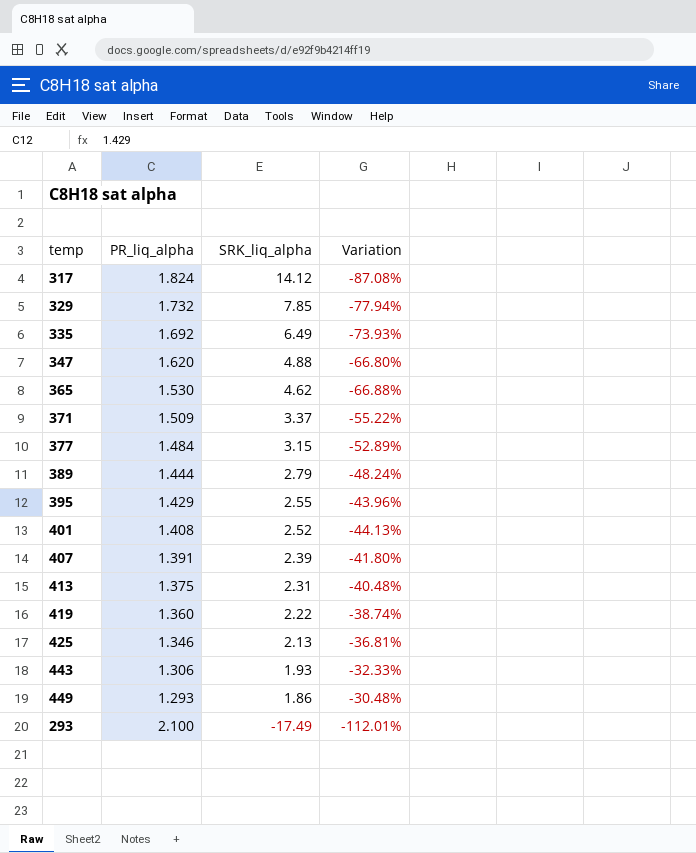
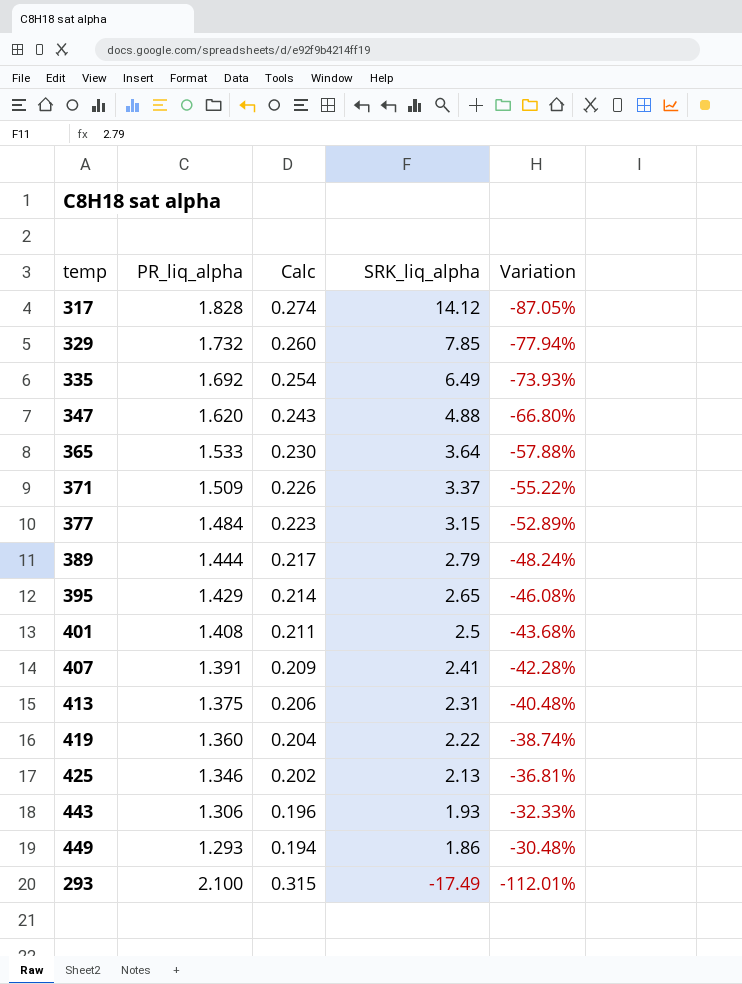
column Calc | formula: none -> [PR_liq_alpha] * 0.15
317 | PR_liq_alpha: 1.824 -> 1.828
317 | Variation: -87.08% -> -87.05%
365 | PR_liq_alpha: 1.530 -> 1.533
365 | SRK_liq_alpha: 4.62 -> 3.64
365 | Variation: -66.88% -> -57.88%
395 | SRK_liq_alpha: 2.55 -> 2.65
395 | Variation: -43.96% -> -46.08%
401 | SRK_liq_alpha: 2.52 -> 2.5
401 | Variation: -44.13% -> -43.68%
407 | SRK_liq_alpha: 2.39 -> 2.41
407 | Variation: -41.80% -> -42.28%

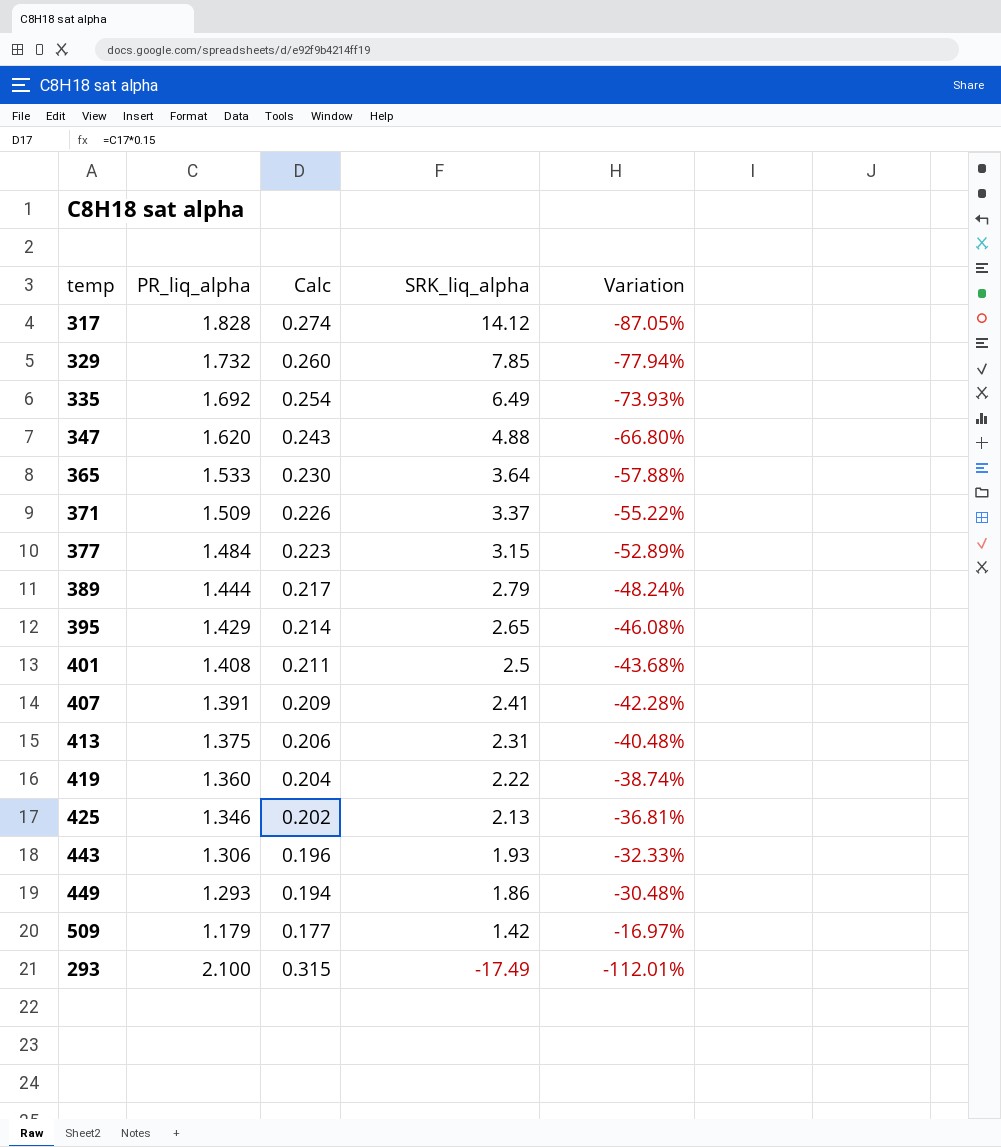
row 509: none -> 1.179 | 0.177 | 1.42 | -16.97%

